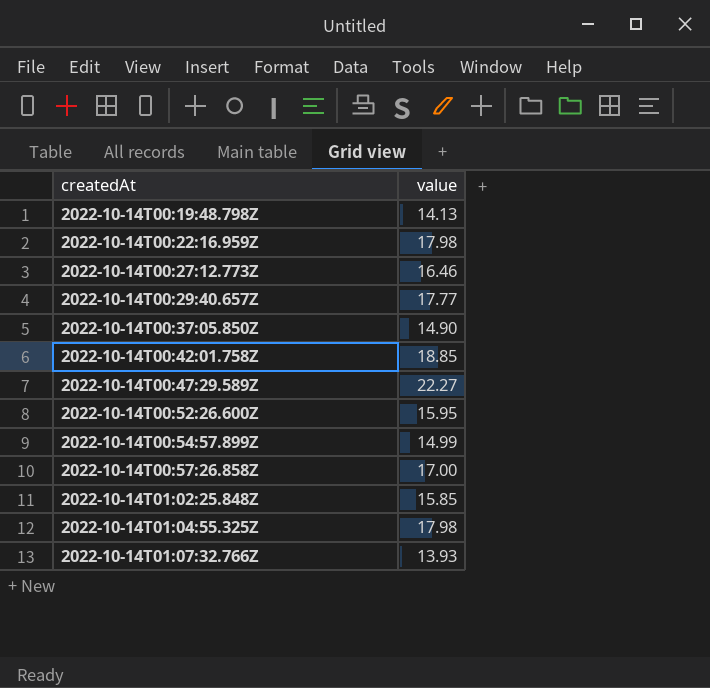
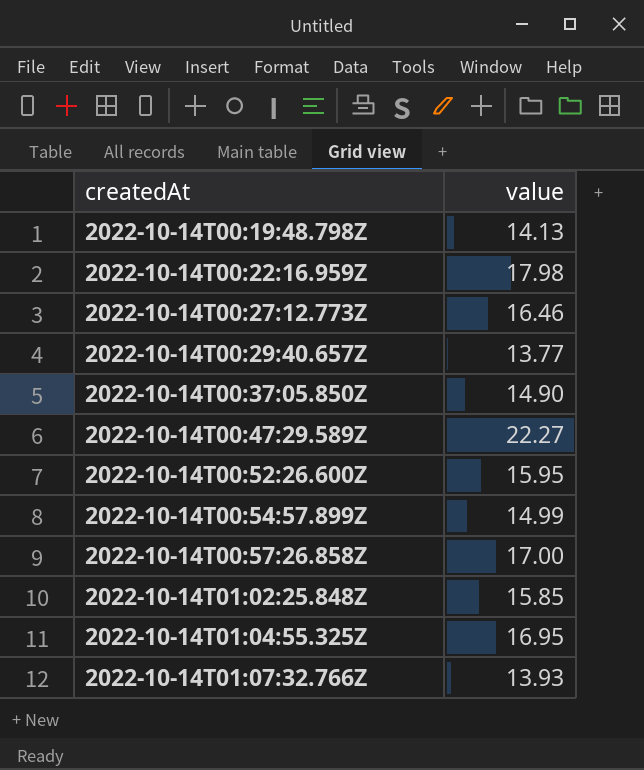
row 2022-10-14T00:42:01.758Z: 18.85 -> none
2022-10-14T00:29:40.657Z | value: 17.77 -> 13.77
2022-10-14T01:04:55.325Z | value: 17.98 -> 16.95

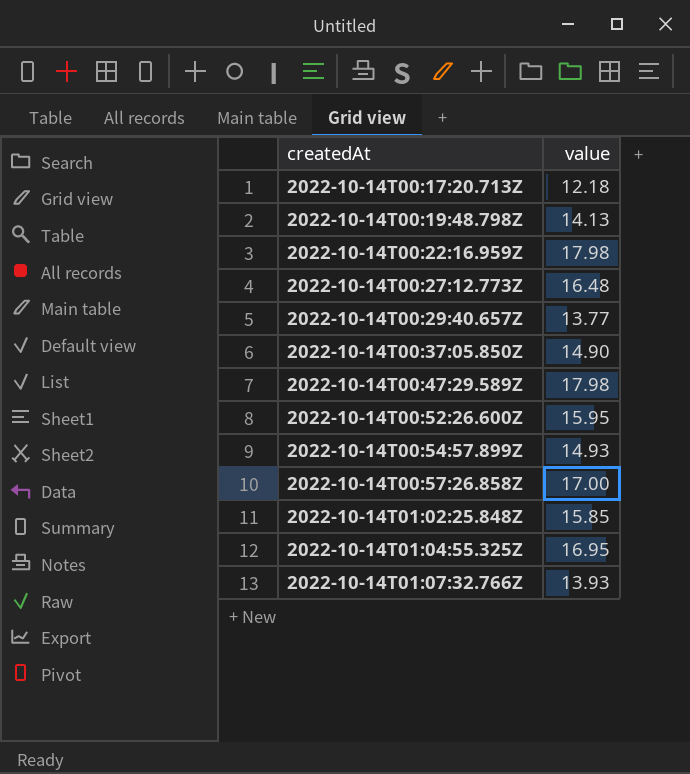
row 2022-10-14T00:17:20.713Z: none -> 12.18
2022-10-14T00:27:12.773Z | value: 16.46 -> 16.48
2022-10-14T00:47:29.589Z | value: 22.27 -> 17.98
2022-10-14T00:54:57.899Z | value: 14.99 -> 14.93

